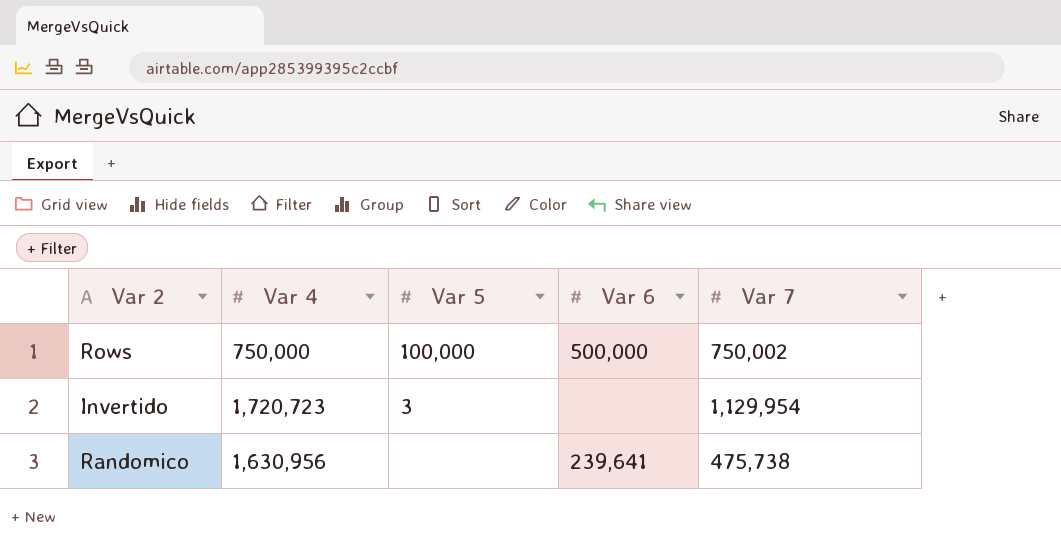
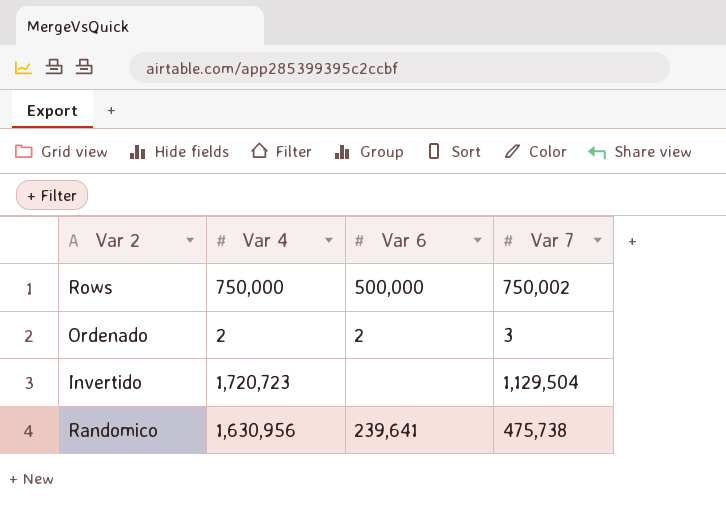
column Var 5 | position: 3 -> none
row Ordenado: none -> 2 | 2 | 3
Invertido | Var 7: 1,129,954 -> 1,129,504

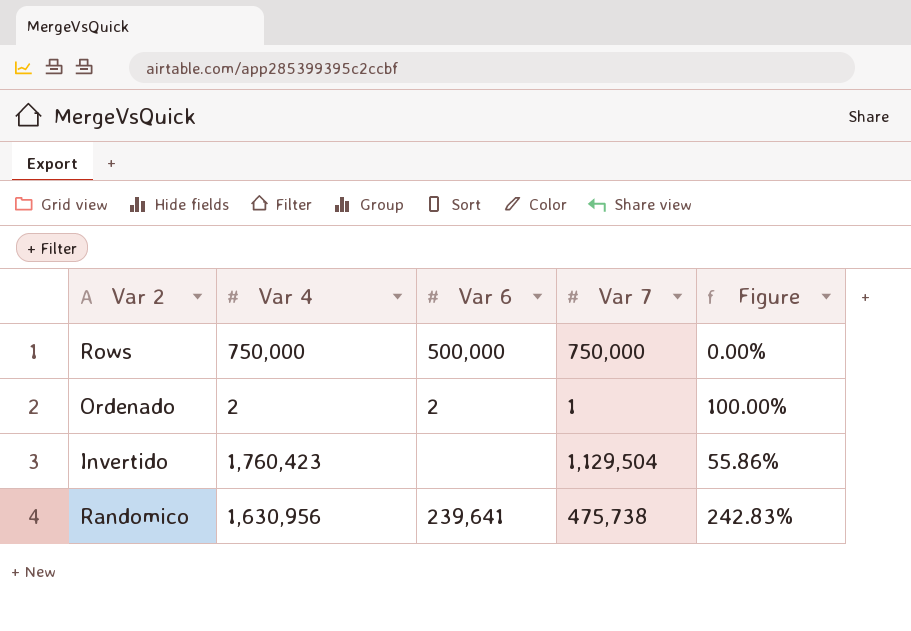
column Figure | formula: none -> ([Var 4] - [Var 7]) / [Var 7]
Rows | Var 7: 750,002 -> 750,000
Ordenado | Var 7: 3 -> 1
Invertido | Var 4: 1,720,723 -> 1,760,423

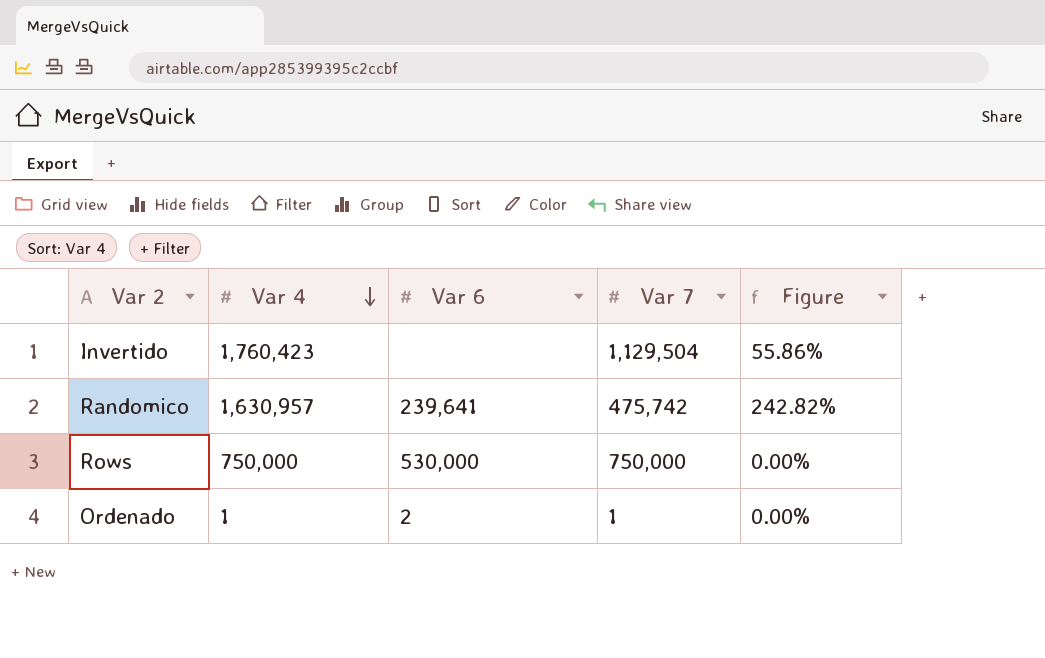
row order: none -> Var 4 descending
Randomico | Var 4: 1,630,956 -> 1,630,957
Randomico | Var 7: 475,738 -> 475,742
Randomico | Figure: 242.83% -> 242.82%
Rows | Var 6: 500,000 -> 530,000
Ordenado | Var 4: 2 -> 1
Ordenado | Figure: 100.00% -> 0.00%

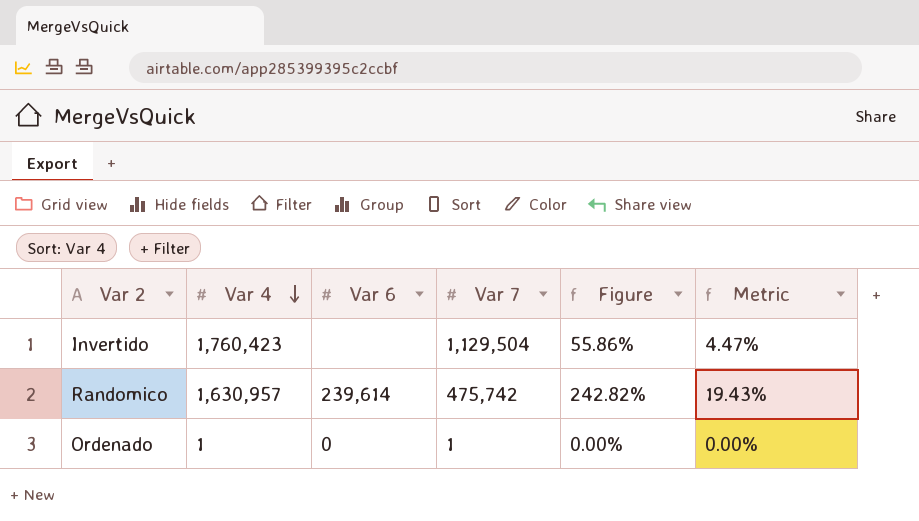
column Metric | formula: none -> [Figure] * 0.08
row Rows: 750,000 | 530,000 | 750,000 | 0.00% -> none
Randomico | Var 6: 239,641 -> 239,614
Ordenado | Var 6: 2 -> 0

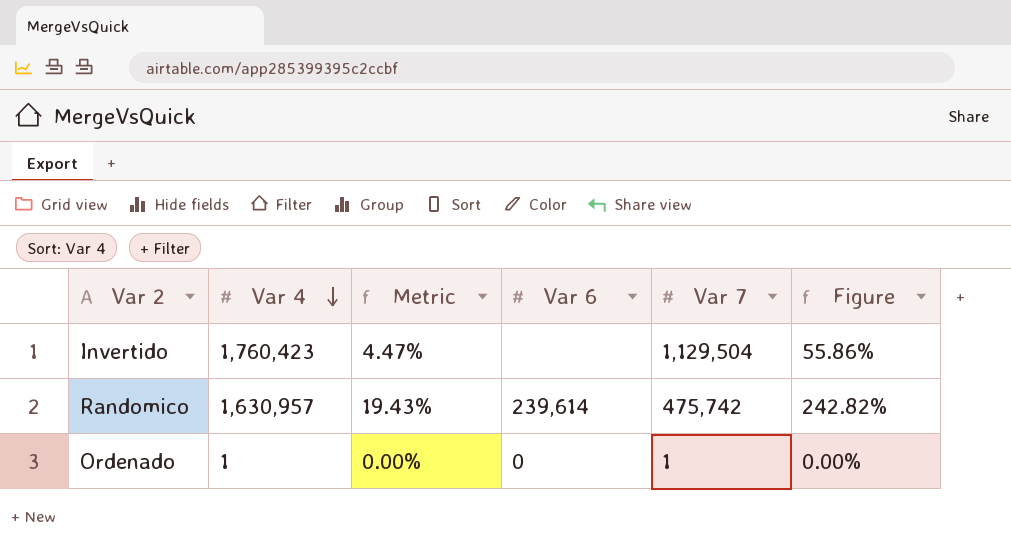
column Metric | position: 6 -> 3

